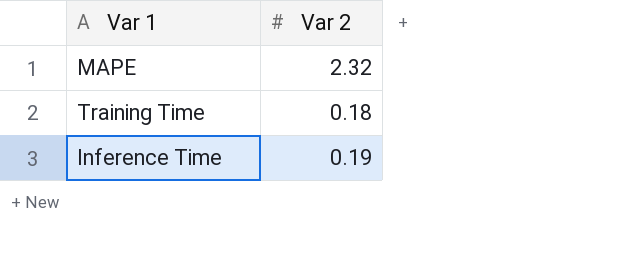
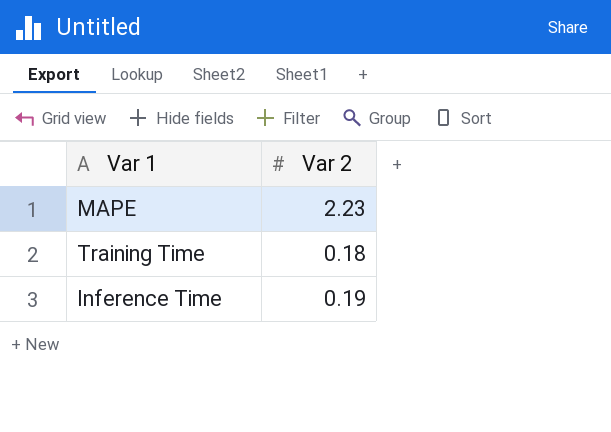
MAPE | Var 2: 2.32 -> 2.23

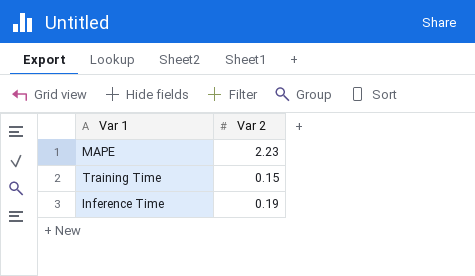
Training Time | Var 2: 0.18 -> 0.15

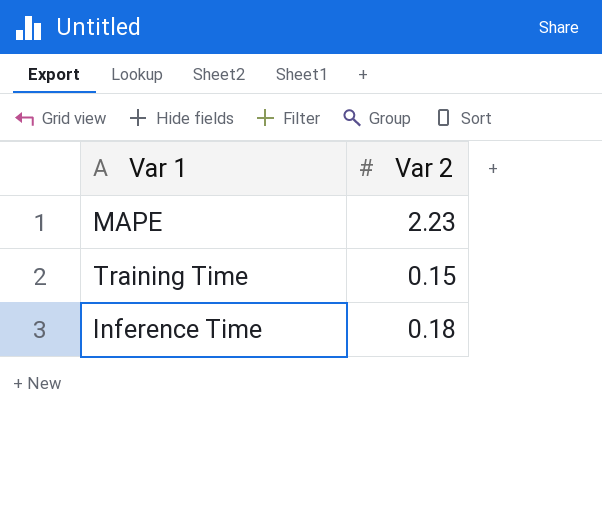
Inference Time | Var 2: 0.19 -> 0.18

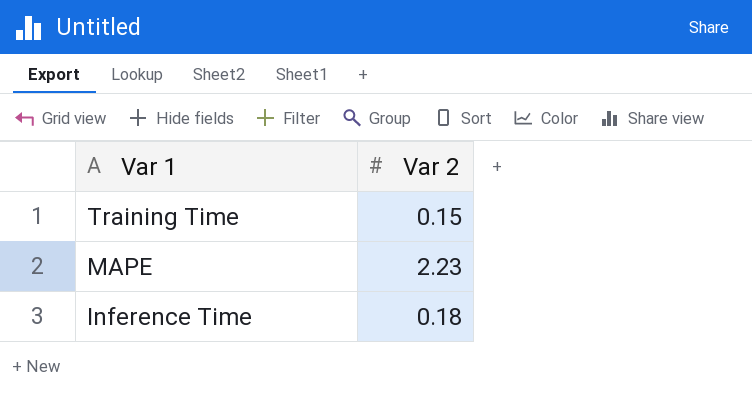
row order: none -> Var 1 descending

